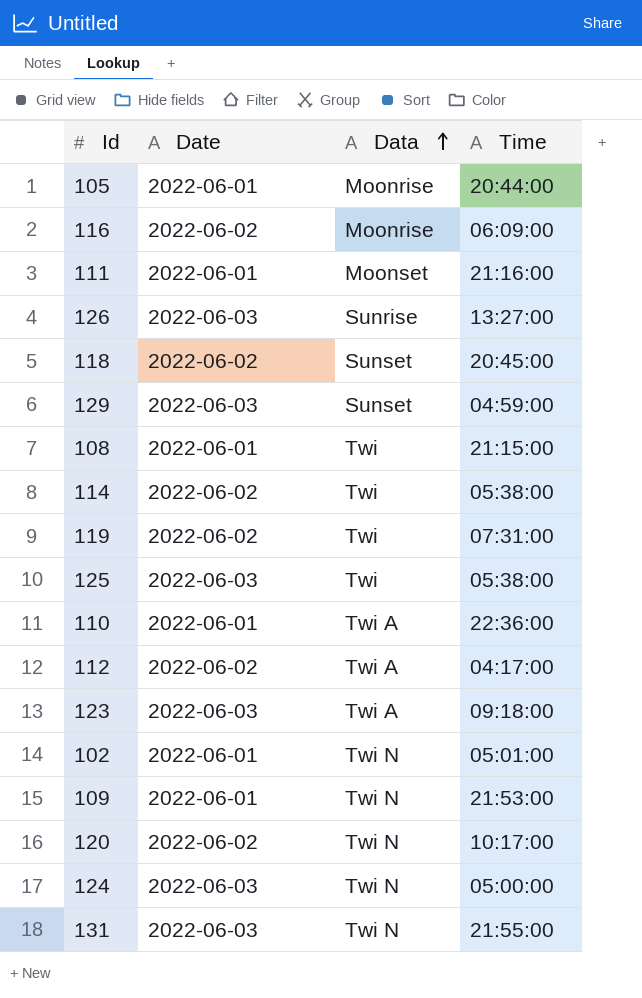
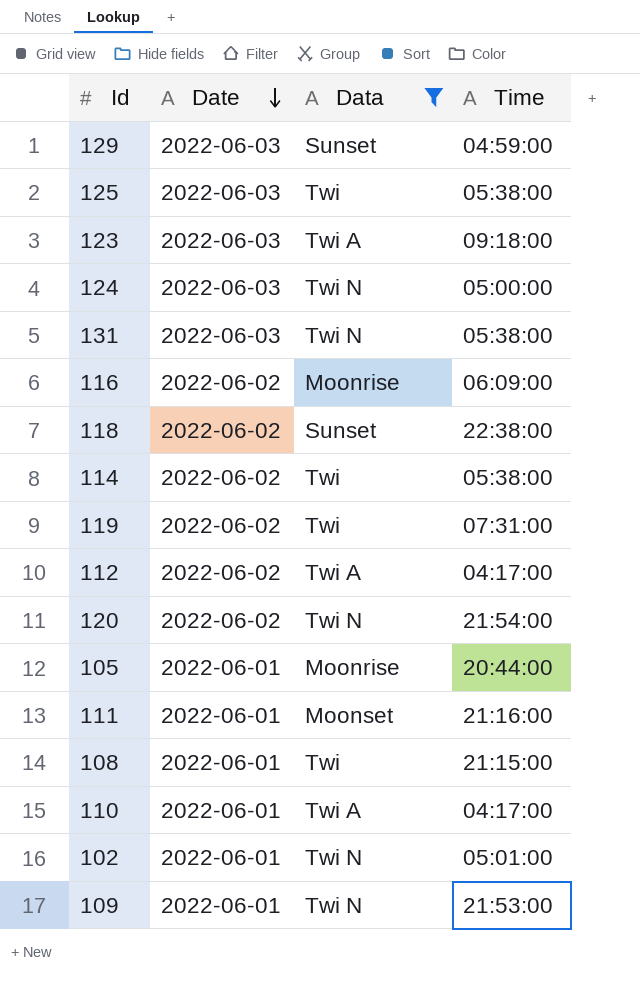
filter: none -> Data != Sunrise
row order: Data ascending -> Date descending
131 | Time: 21:55:00 -> 05:38:00
118 | Time: 20:45:00 -> 22:38:00
120 | Time: 10:17:00 -> 21:54:00
110 | Time: 22:36:00 -> 04:17:00

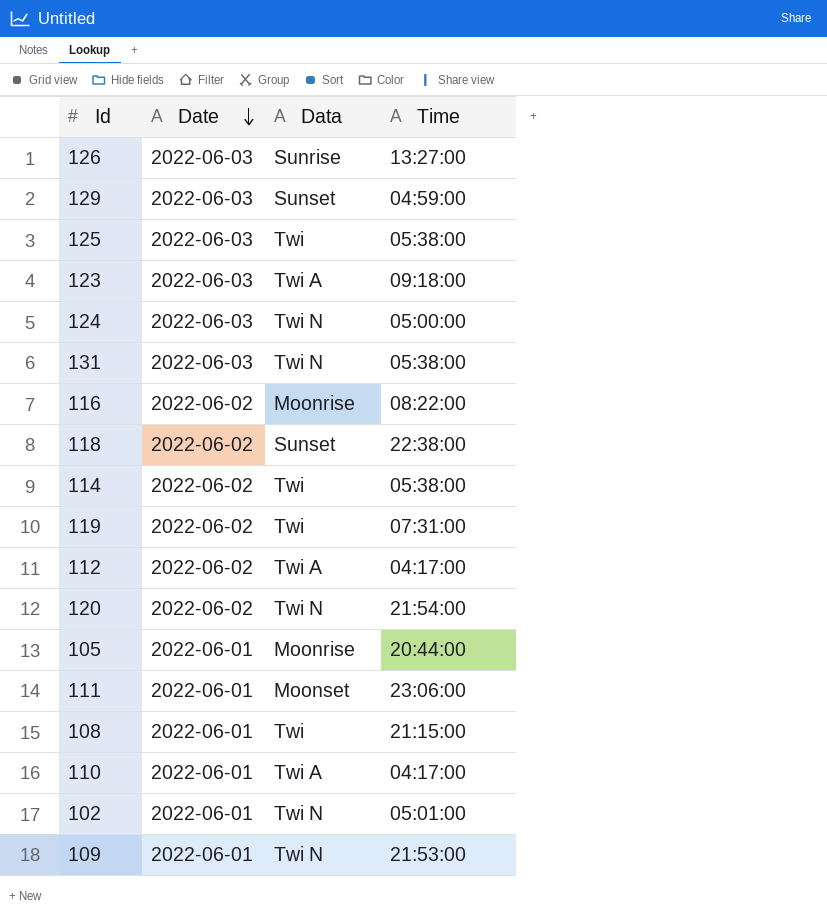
filter: Data != Sunrise -> none
116 | Time: 06:09:00 -> 08:22:00
111 | Time: 21:16:00 -> 23:06:00

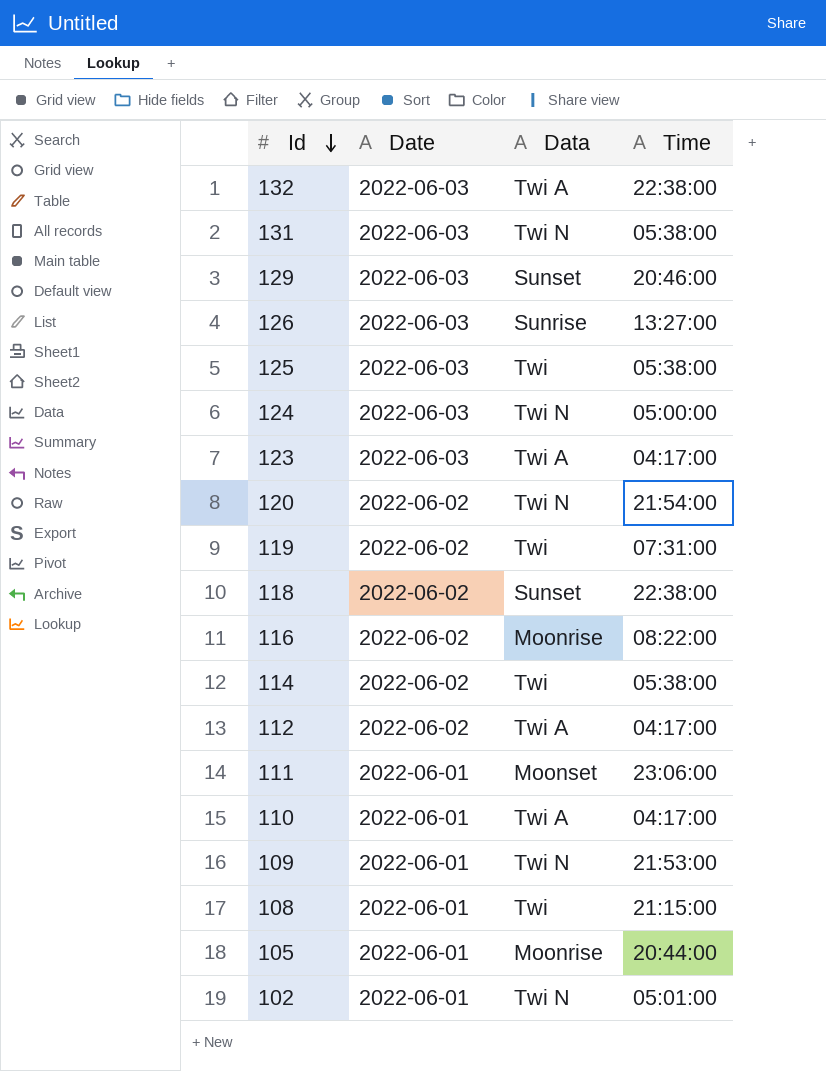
row order: Date descending -> Id descending
row 132: none -> 2022-06-03 | Twi A | 22:38:00
129 | Time: 04:59:00 -> 20:46:00
123 | Time: 09:18:00 -> 04:17:00

